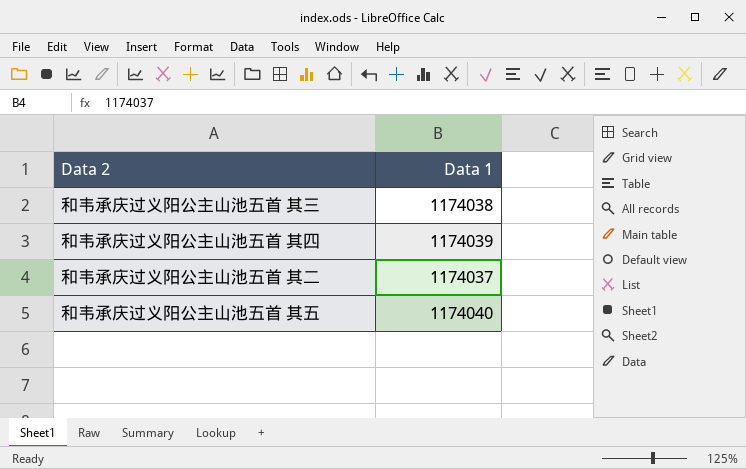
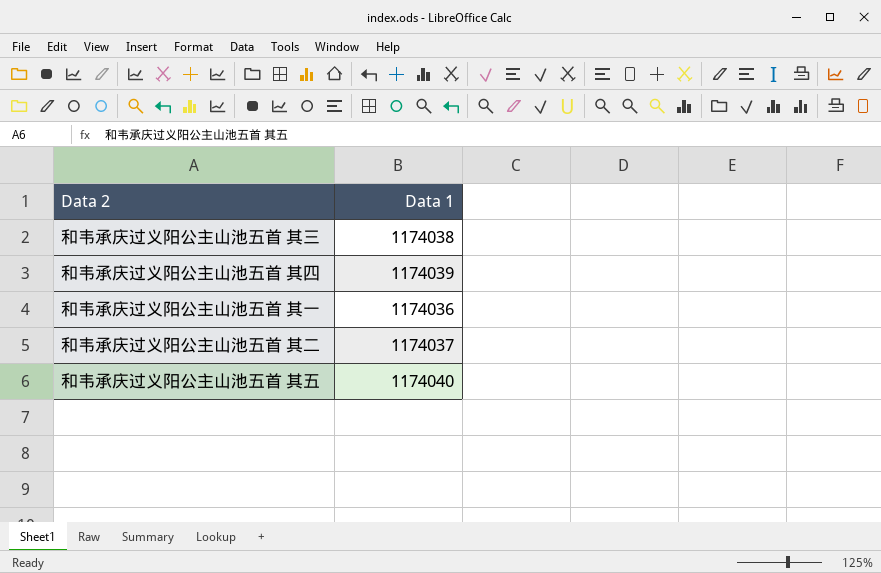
row 和韦承庆过义阳公主山池五首 其一: none -> 1174036

